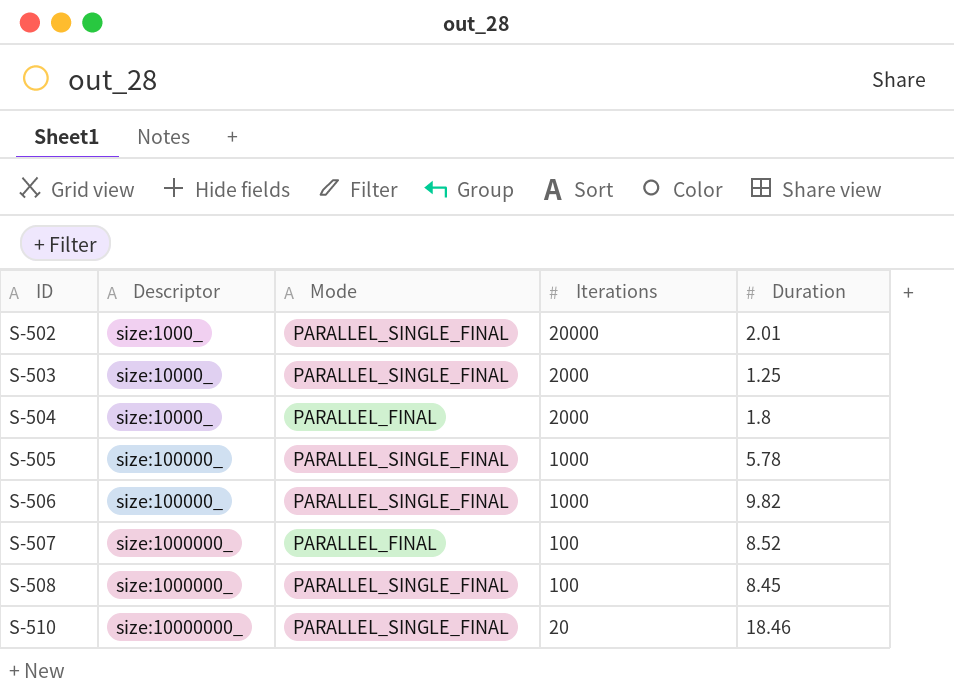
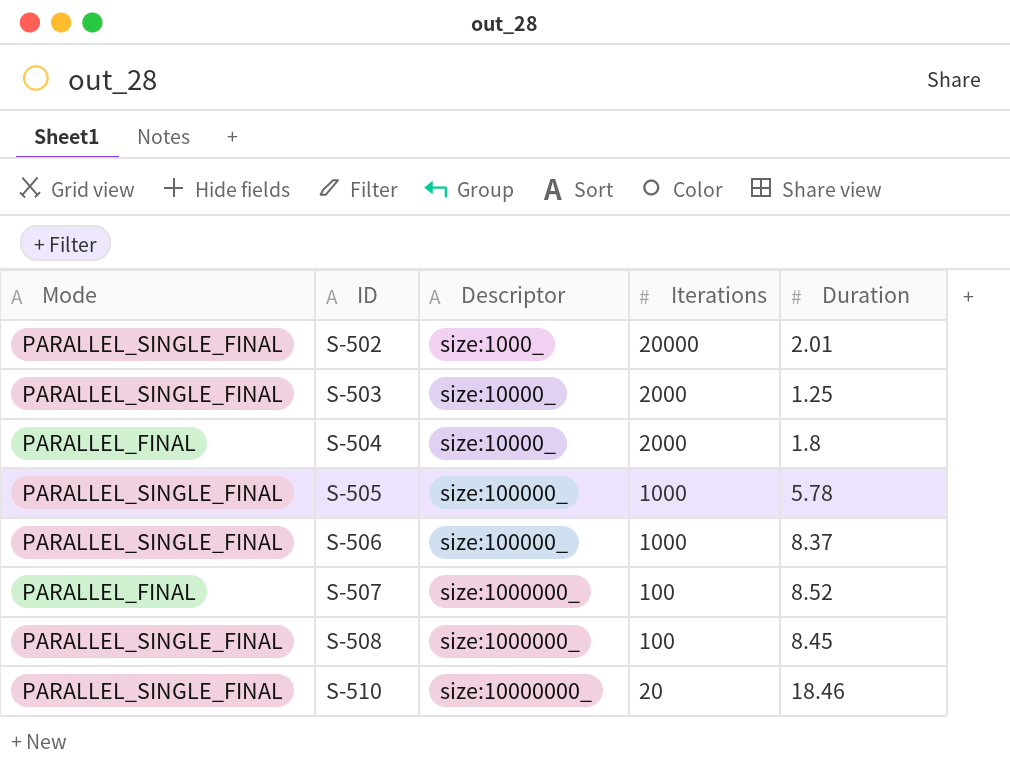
column Mode | position: 3 -> 1
S-506 | Duration: 9.82 -> 8.37

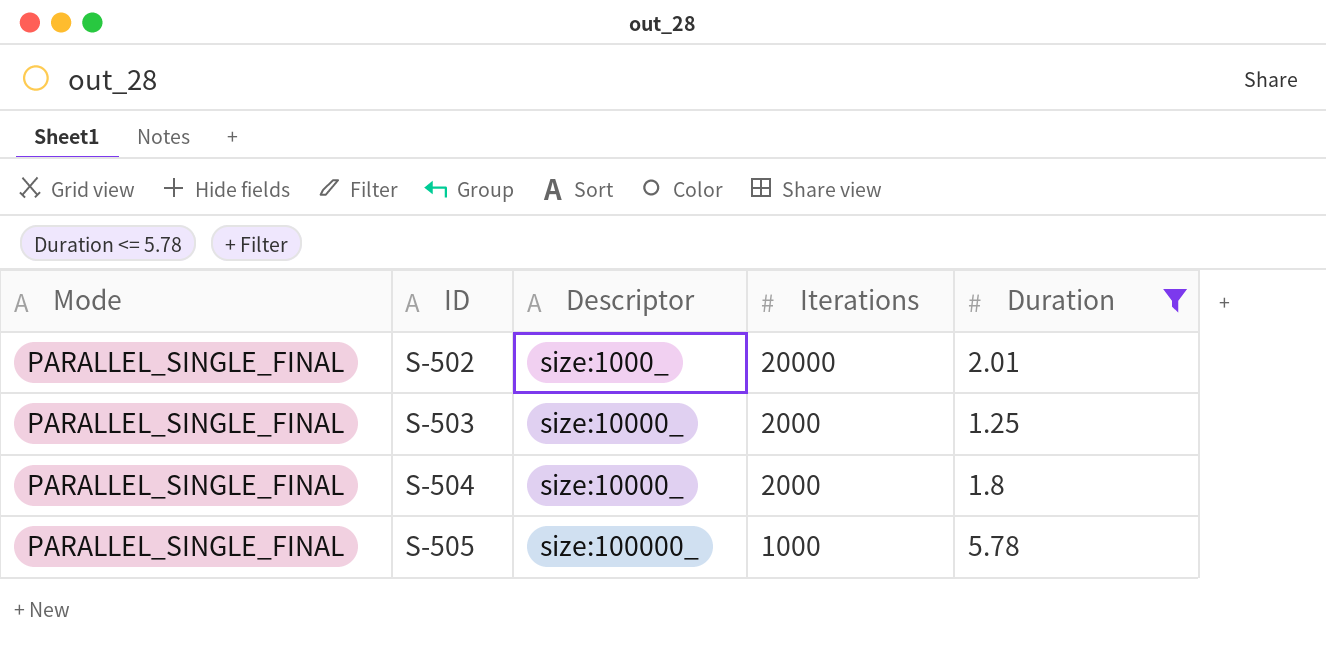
filter: none -> Duration <= 5.78
S-504 | Mode: PARALLEL_FINAL -> PARALLEL_SINGLE_FINAL

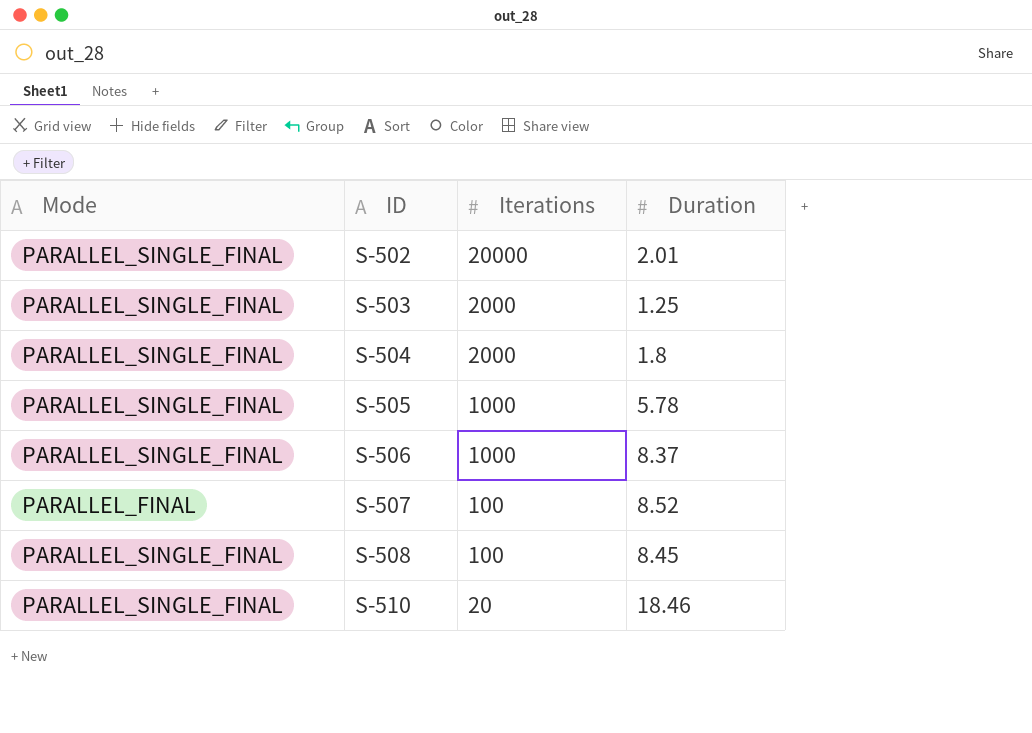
filter: Duration <= 5.78 -> none
column Descriptor | position: 3 -> none

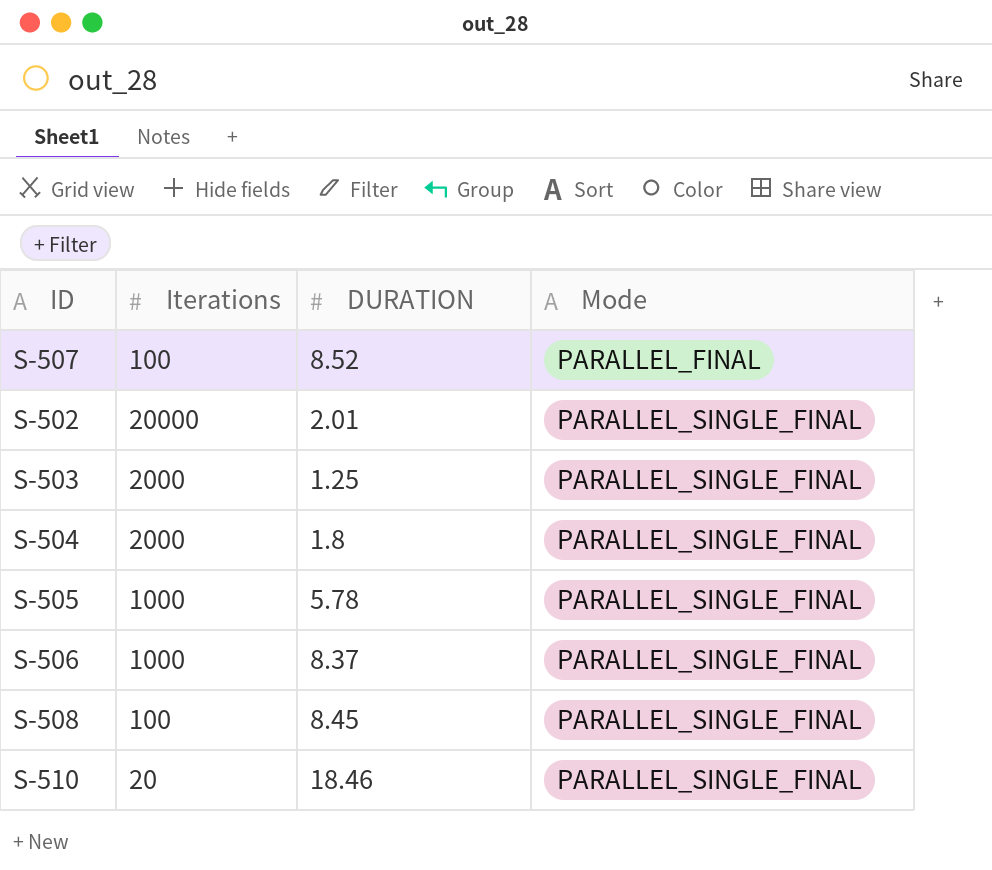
row order: ID ascending -> Mode ascending
column name: Duration -> DURATION
column Mode | position: 1 -> 4

